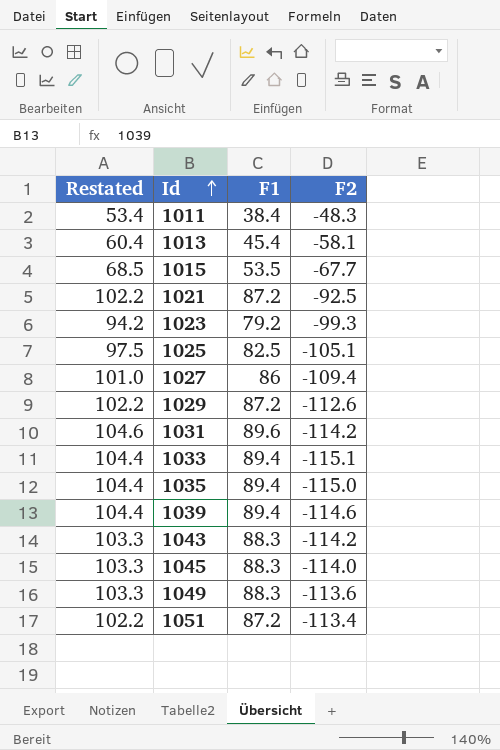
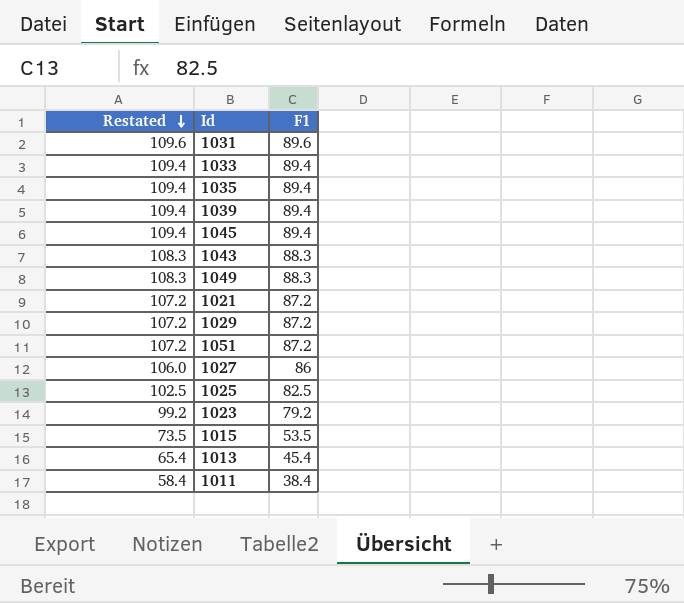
row order: Id ascending -> Restated descending
column F2 | position: 4 -> none
column Restated | formula: [F1] + 15 -> [F1] + 20
1045 | F1: 88.3 -> 89.4

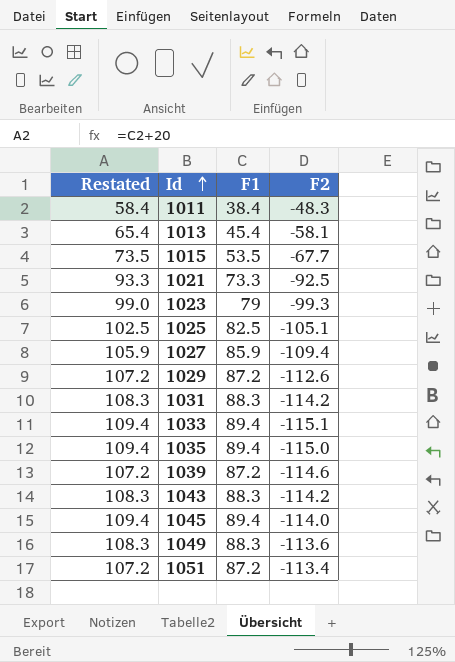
row order: Restated descending -> Id ascending
column F2 | position: none -> 4
1021 | Restated: 107.2 -> 93.3
1021 | F1: 87.2 -> 73.3
1023 | Restated: 99.2 -> 99.0
1023 | F1: 79.2 -> 79
1027 | Restated: 106.0 -> 105.9
1027 | F1: 86 -> 85.9
1031 | Restated: 109.6 -> 108.3
1031 | F1: 89.6 -> 88.3
1039 | Restated: 109.4 -> 107.2
1039 | F1: 89.4 -> 87.2

